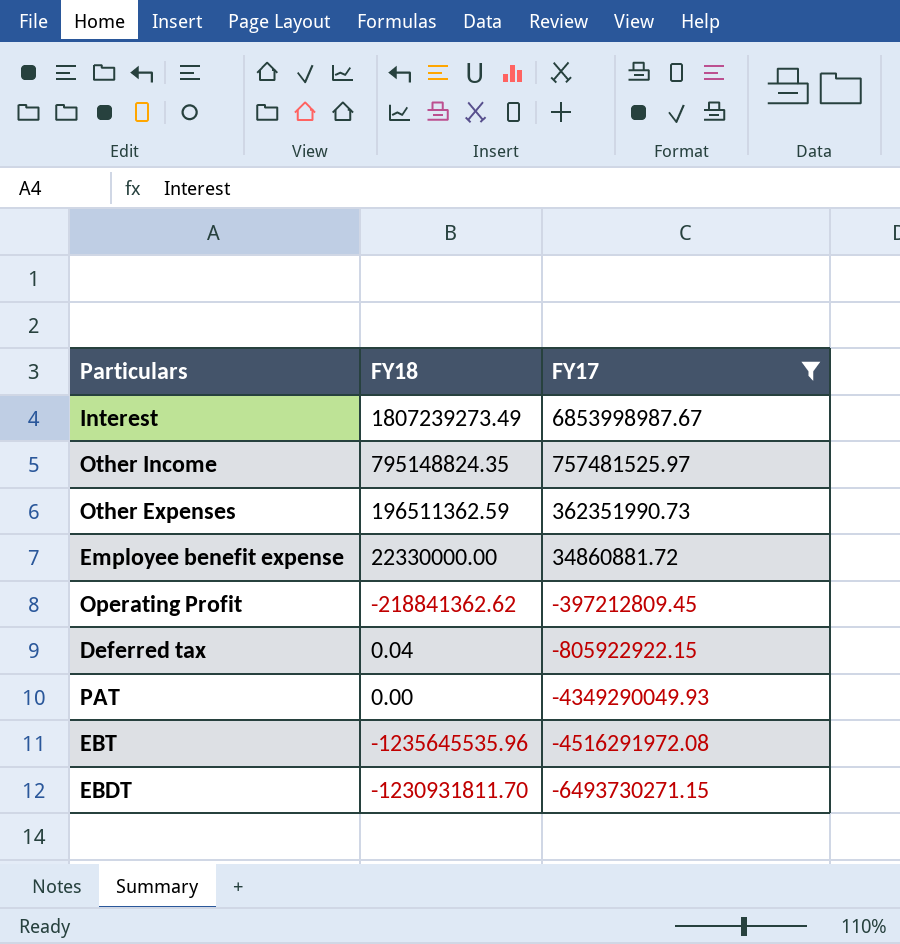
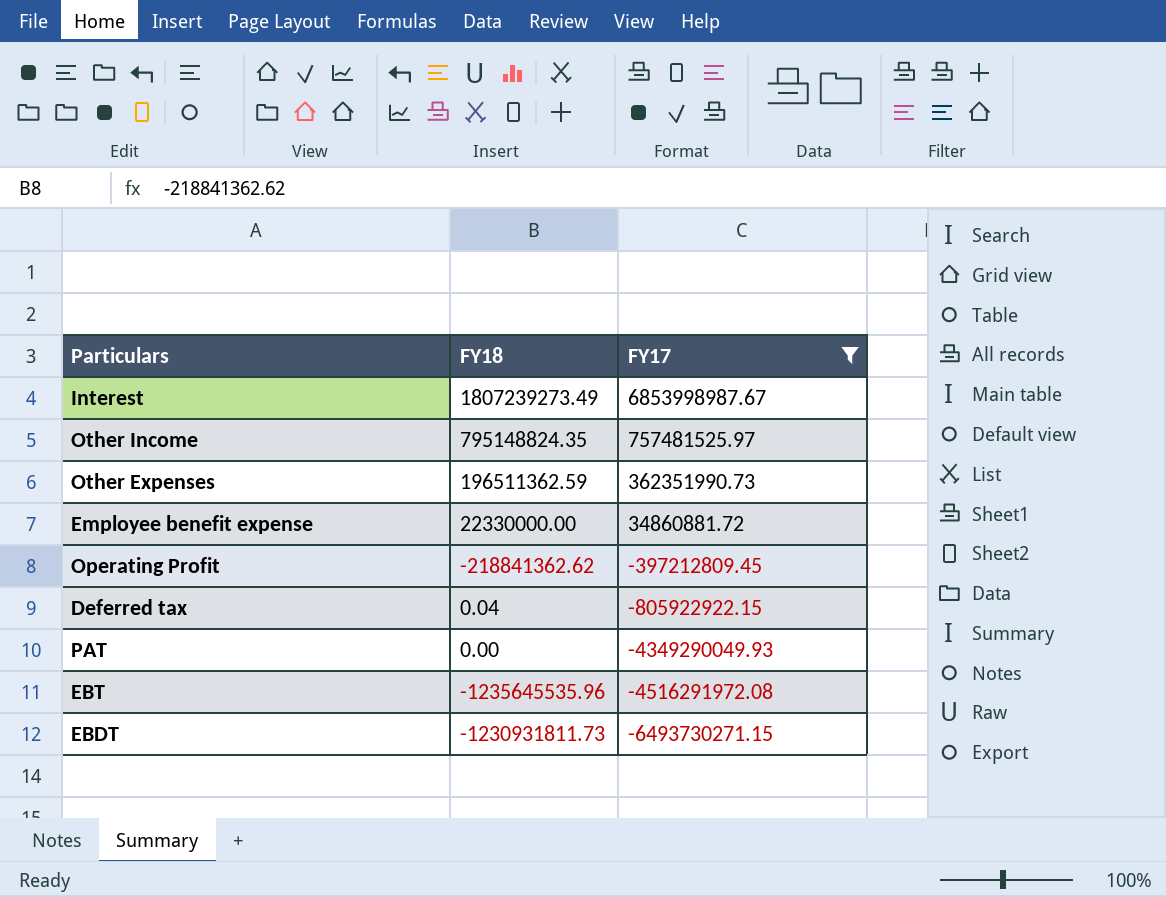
EBDT | FY18: -1230931811.70 -> -1230931811.73

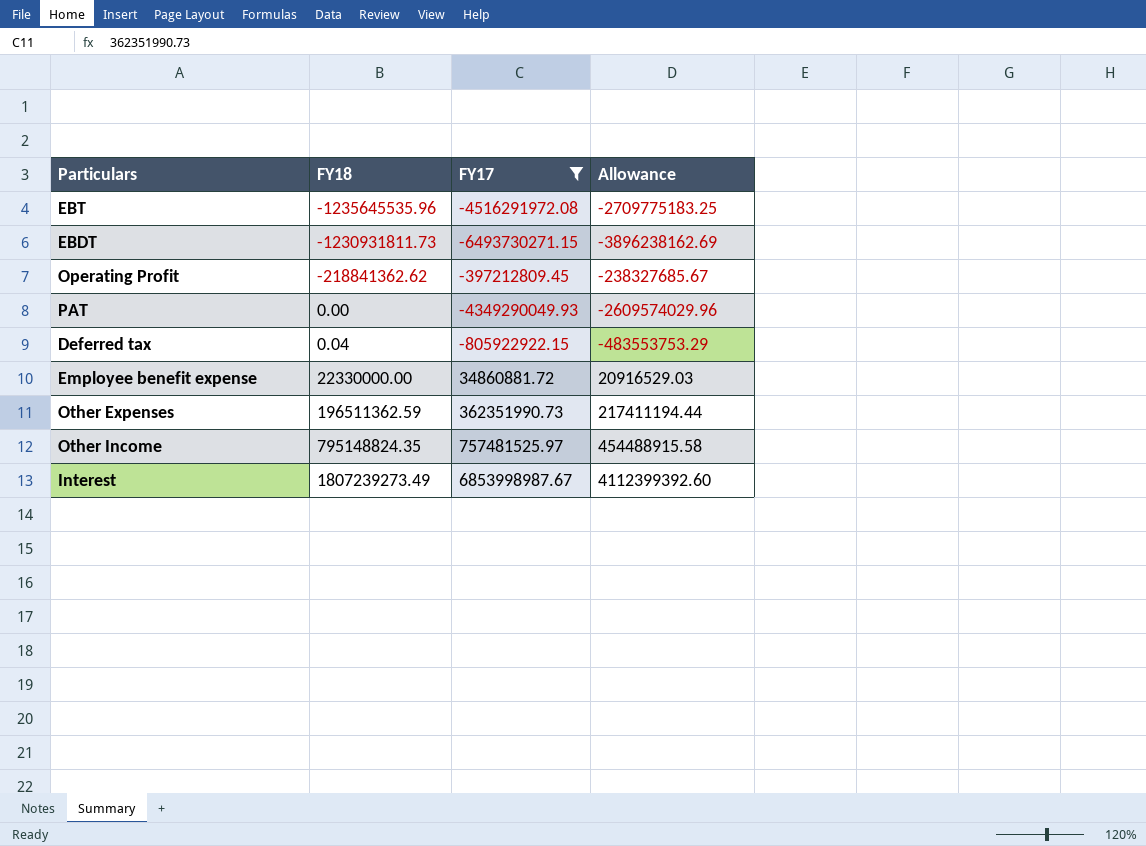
row order: FY17 descending -> FY18 ascending
column Allowance | formula: none -> [FY17] * 0.6

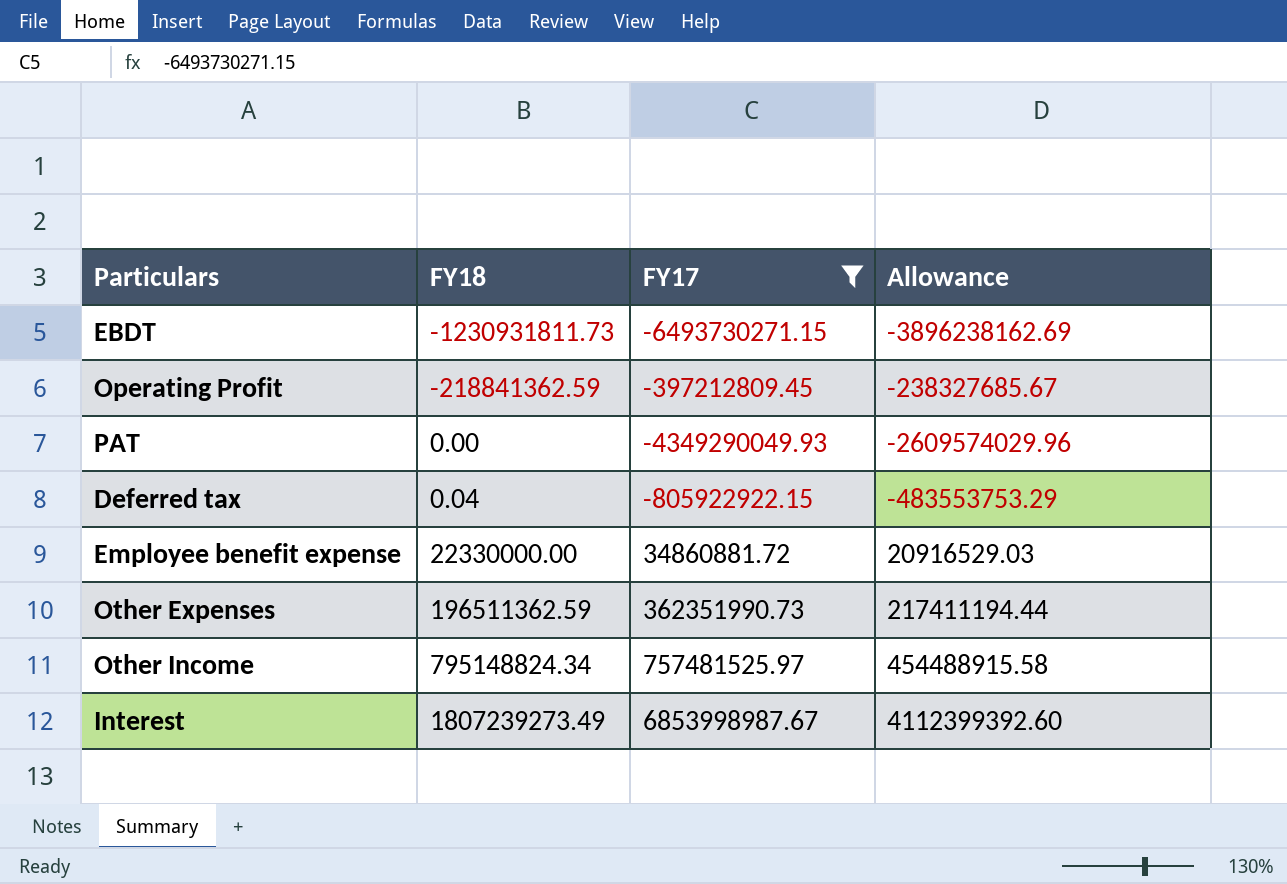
row EBT: -1235645535.96 | -4516291972.08 | -2709775183.25 -> none
Operating Profit | FY18: -218841362.62 -> -218841362.59
Other Income | FY18: 795148824.35 -> 795148824.34

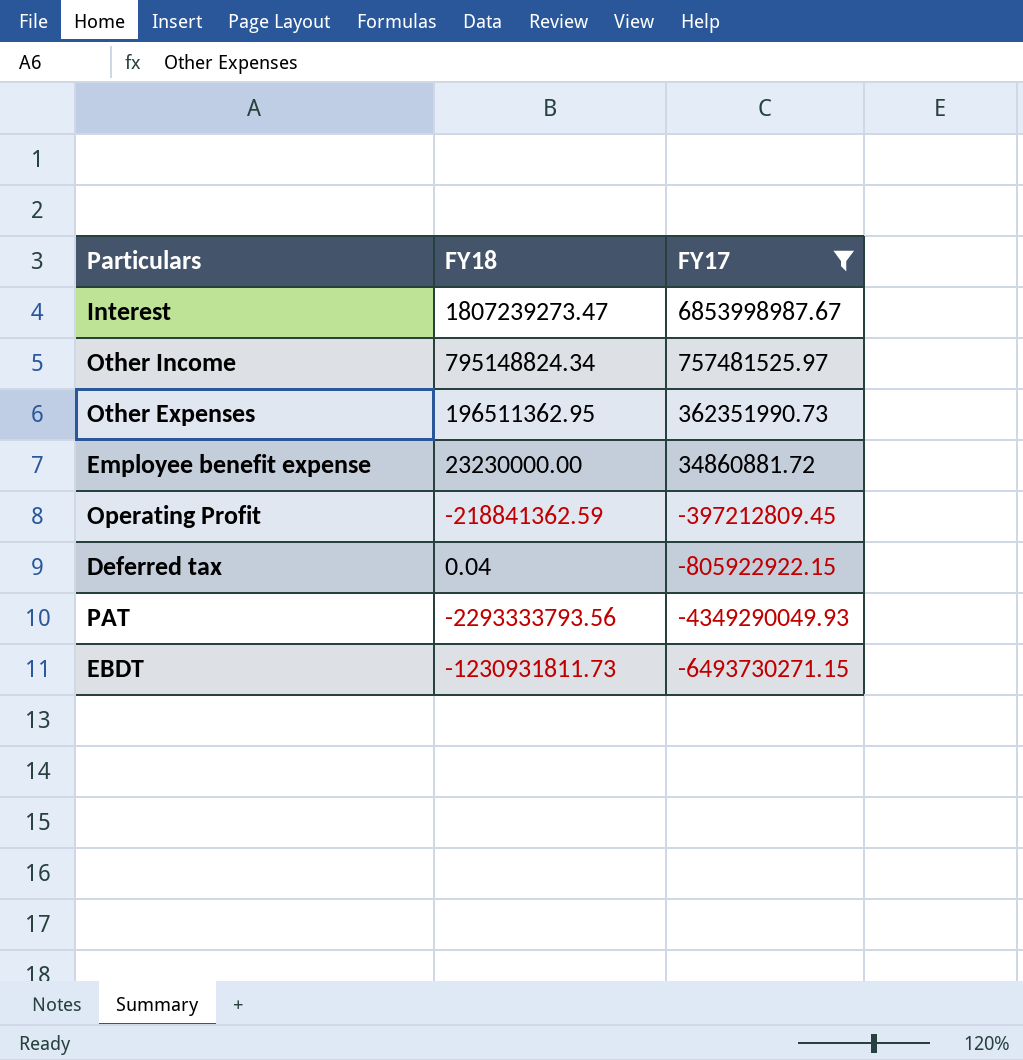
row order: FY18 ascending -> FY17 descending
column Allowance | formula: [FY17] * 0.6 -> none
Interest | FY18: 1807239273.49 -> 1807239273.47
Other Expenses | FY18: 196511362.59 -> 196511362.95
Employee benefit expense | FY18: 22330000.00 -> 23230000.00
PAT | FY18: 0.00 -> -2293333793.56

